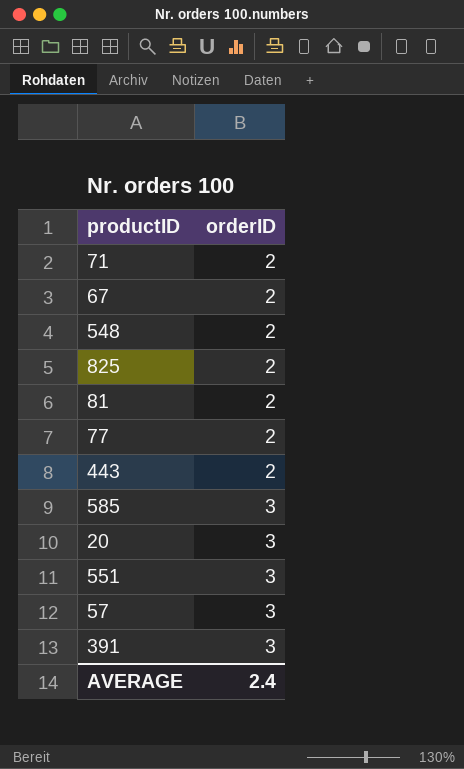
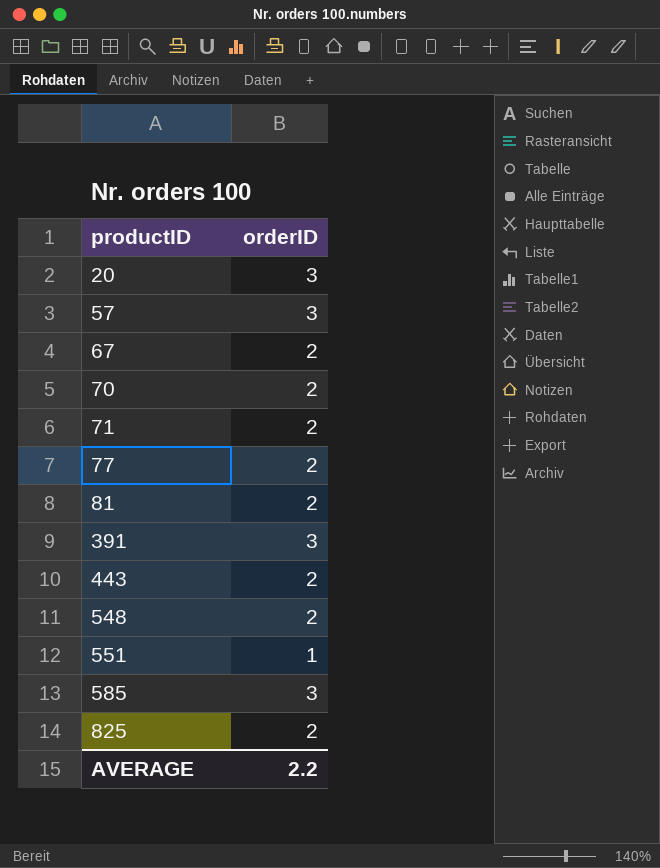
row order: orderID ascending -> productID ascending
row 70: none -> 2
551 | orderID: 3 -> 1
AVERAGE | orderID: 2.4 -> 2.2

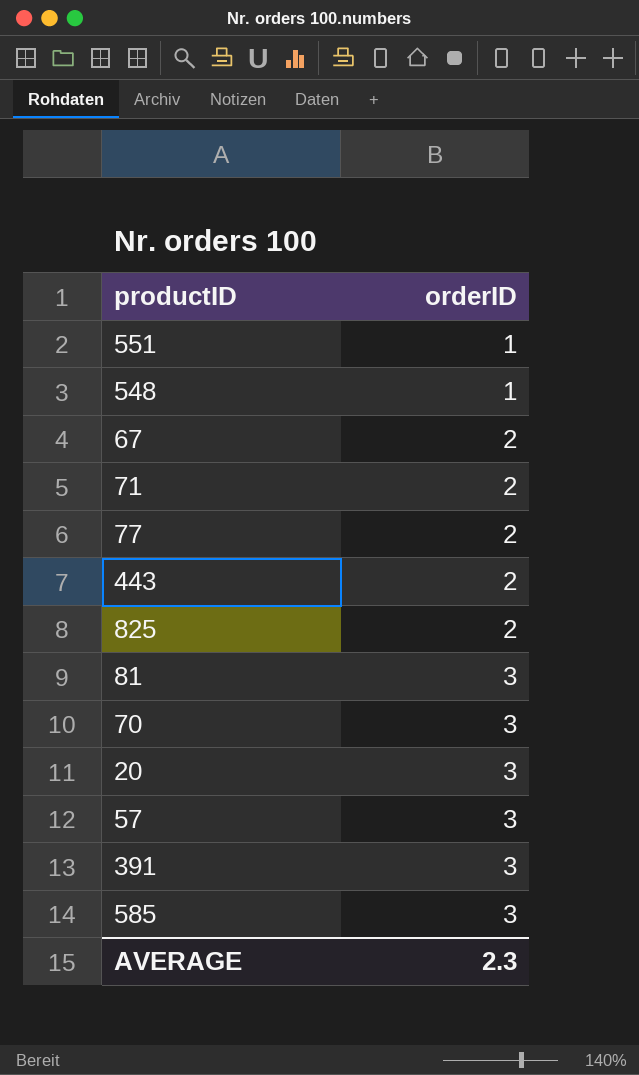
row order: productID ascending -> orderID ascending
548 | orderID: 2 -> 1
81 | orderID: 2 -> 3
70 | orderID: 2 -> 3
AVERAGE | orderID: 2.2 -> 2.3

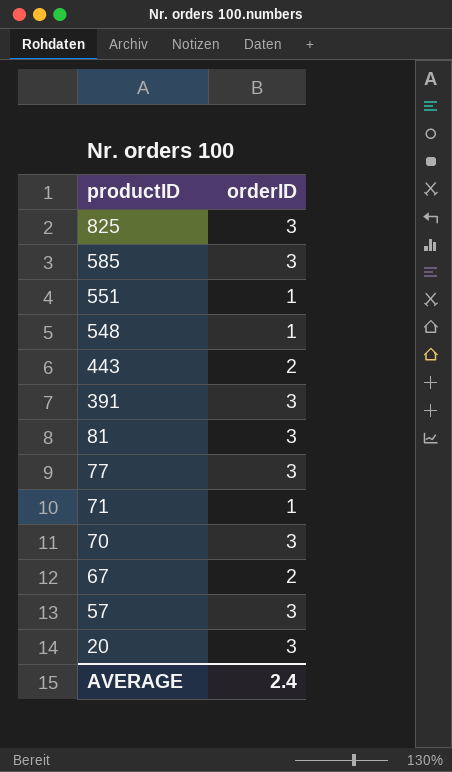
row order: orderID ascending -> productID descending
825 | orderID: 2 -> 3
77 | orderID: 2 -> 3
71 | orderID: 2 -> 1
AVERAGE | orderID: 2.3 -> 2.4

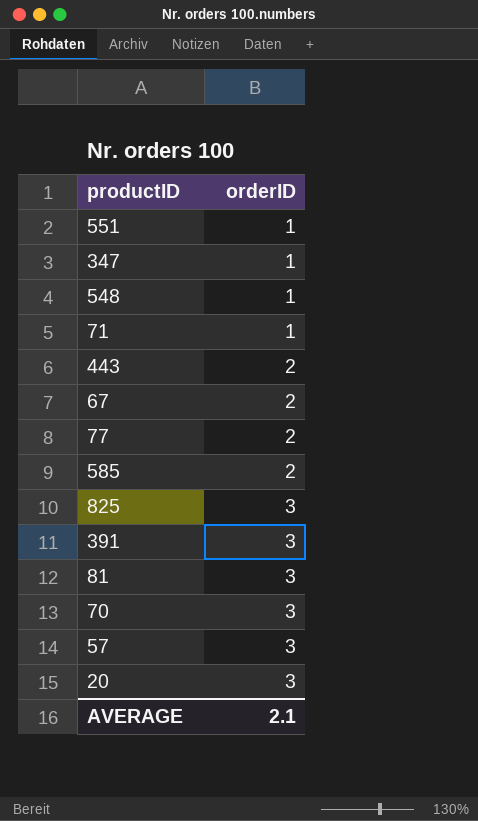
row order: productID descending -> orderID ascending
row 347: none -> 1
77 | orderID: 3 -> 2
585 | orderID: 3 -> 2
AVERAGE | orderID: 2.4 -> 2.1

